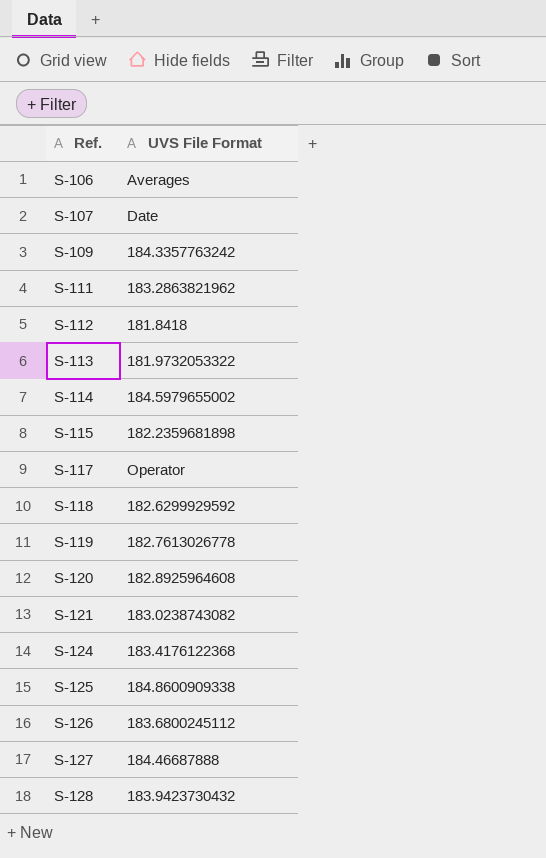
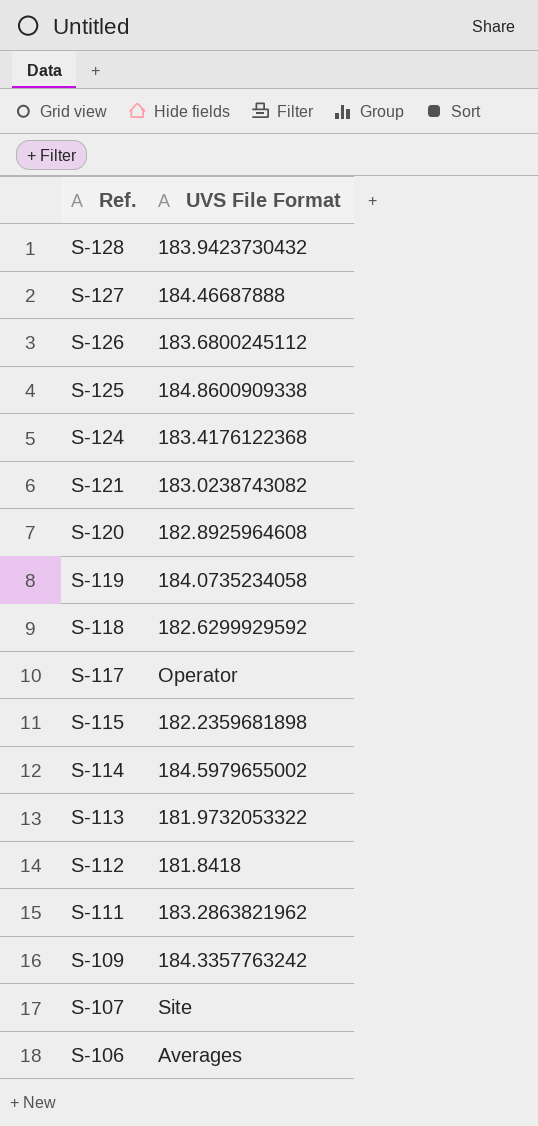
row order: Ref. ascending -> Ref. descending
S-119 | UVS File Format: 182.7613026778 -> 184.0735234058
S-107 | UVS File Format: Date -> Site

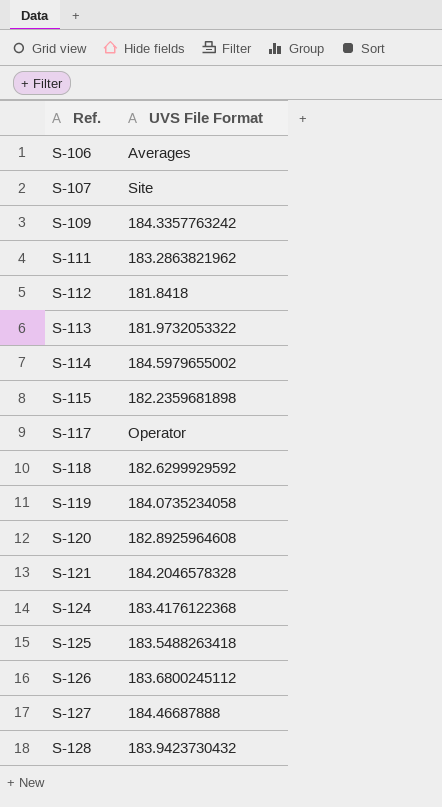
row order: Ref. descending -> Ref. ascending
S-121 | UVS File Format: 183.0238743082 -> 184.2046578328
S-125 | UVS File Format: 184.8600909338 -> 183.5488263418

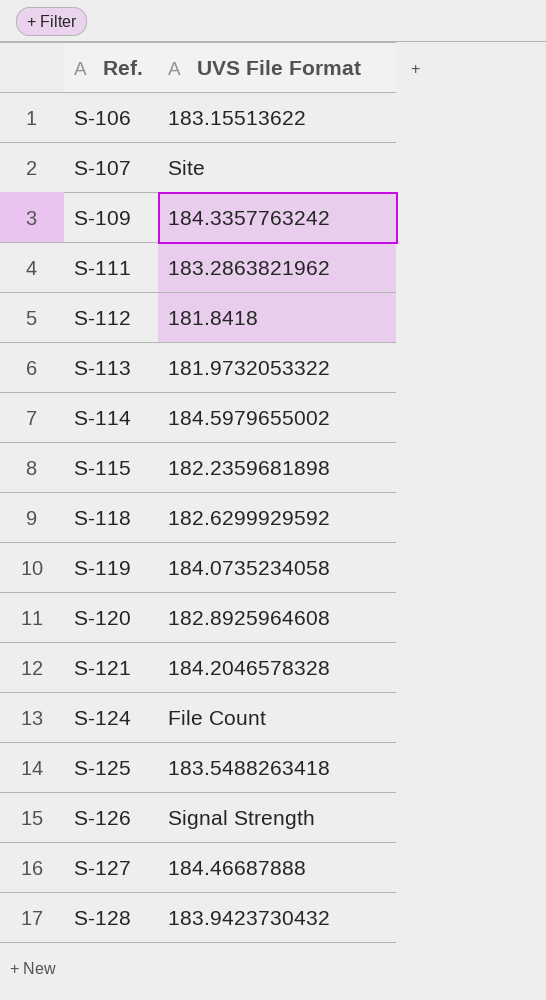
row S-117: Operator -> none
S-106 | UVS File Format: Averages -> 183.15513622
S-124 | UVS File Format: 183.4176122368 -> File Count
S-126 | UVS File Format: 183.6800245112 -> Signal Strength

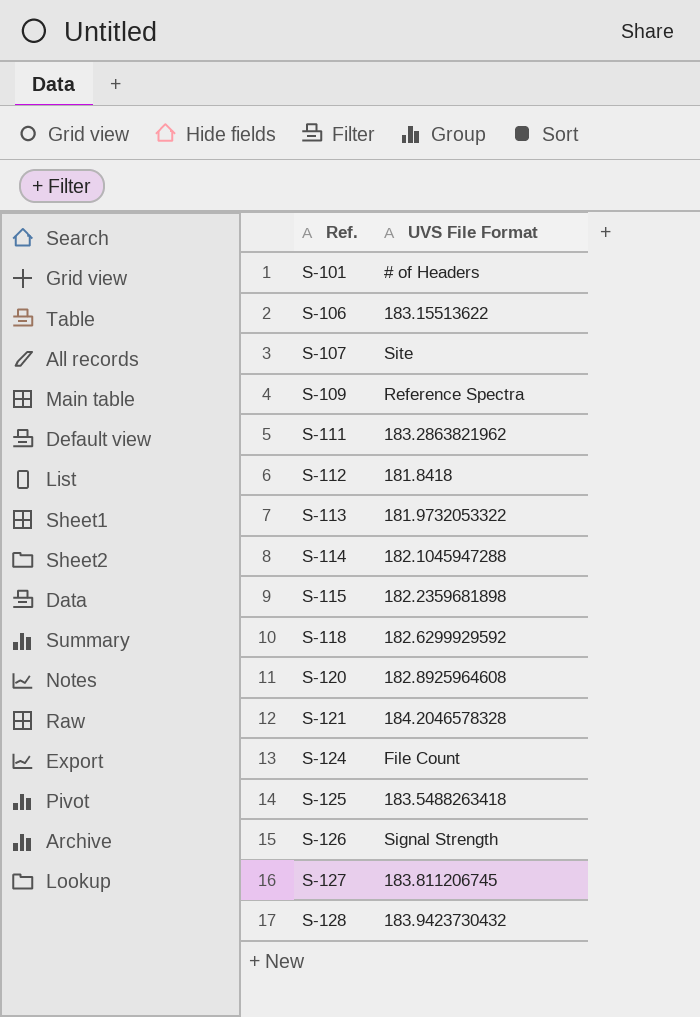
row S-119: 184.0735234058 -> none
row S-101: none -> # of Headers
S-109 | UVS File Format: 184.3357763242 -> Reference Spectra
S-114 | UVS File Format: 184.5979655002 -> 182.1045947288
S-127 | UVS File Format: 184.46687888 -> 183.811206745

